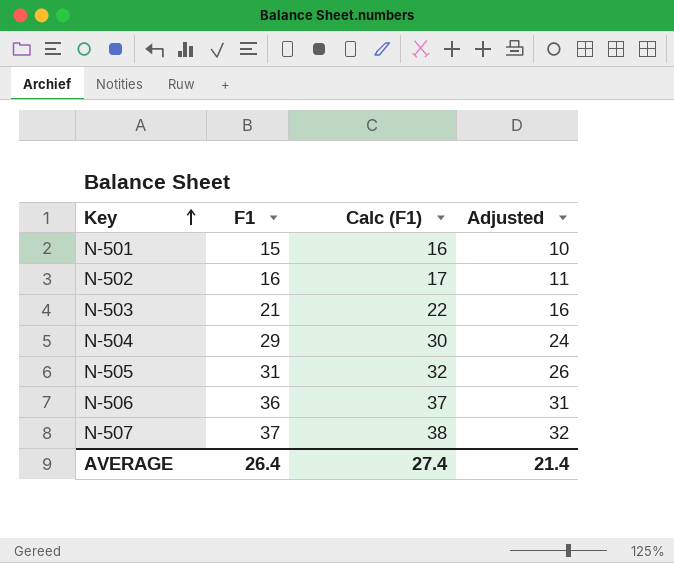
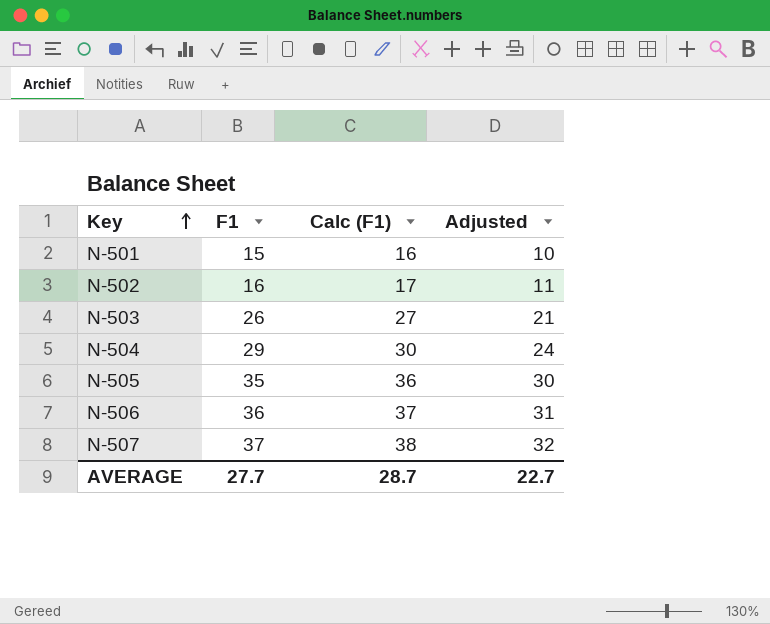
N-503 | F1: 21 -> 26
N-503 | Calc (F1): 22 -> 27
N-503 | Adjusted: 16 -> 21
N-505 | F1: 31 -> 35
N-505 | Calc (F1): 32 -> 36
N-505 | Adjusted: 26 -> 30
AVERAGE | F1: 26.4 -> 27.7
AVERAGE | Calc (F1): 27.4 -> 28.7
AVERAGE | Adjusted: 21.4 -> 22.7

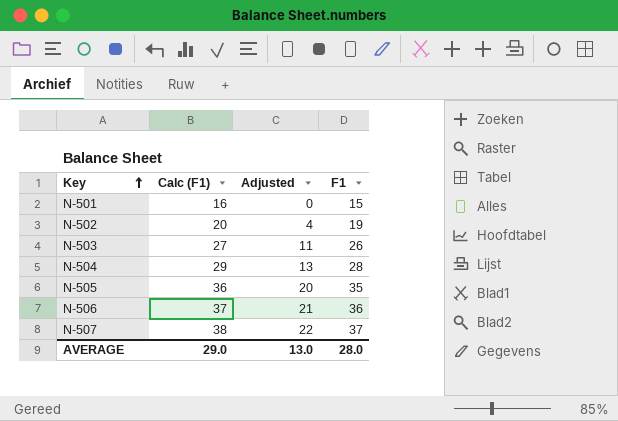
column Adjusted | formula: [F1] - 5 -> [F1] - 15
column F1 | position: 2 -> 4
N-502 | Calc (F1): 17 -> 20
N-502 | F1: 16 -> 19
N-504 | Calc (F1): 30 -> 29
N-504 | F1: 29 -> 28
AVERAGE | Calc (F1): 28.7 -> 29.0
AVERAGE | Adjusted: 22.7 -> 13.0
AVERAGE | F1: 27.7 -> 28.0

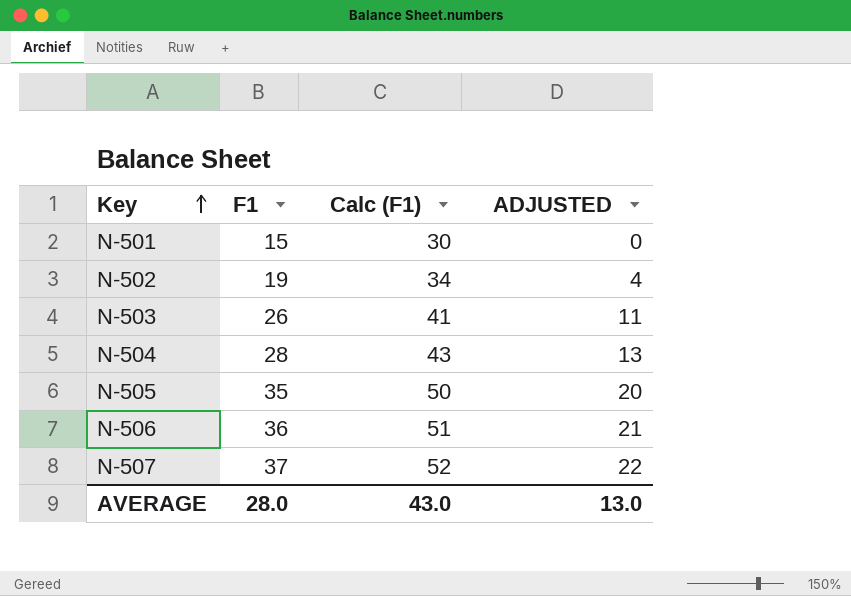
column F1 | position: 4 -> 2
column Calc (F1) | formula: [F1] + 1 -> [F1] + 15
column name: Adjusted -> ADJUSTED
AVERAGE | Calc (F1): 29.0 -> 43.0

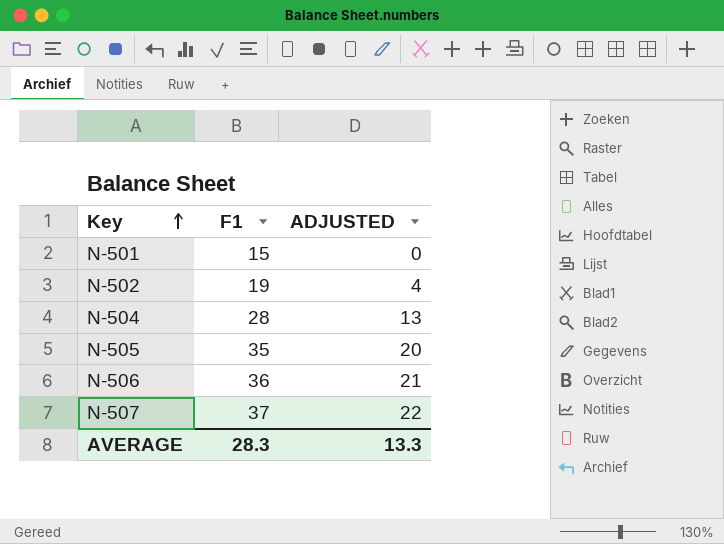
column Calc (F1) | formula: [F1] + 15 -> none
row N-503: 26 | 41 | 11 -> none
AVERAGE | F1: 28.0 -> 28.3
AVERAGE | ADJUSTED: 13.0 -> 13.3

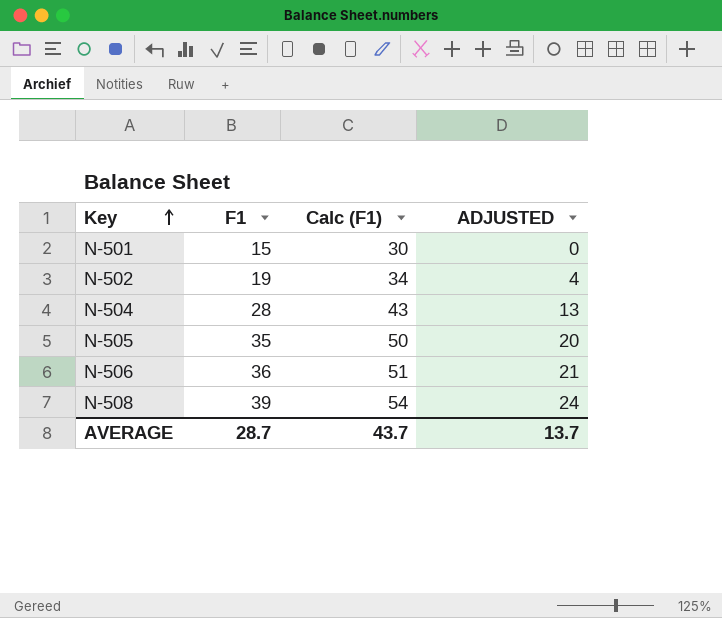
column Calc (F1) | formula: none -> [F1] + 15
row N-507: 37 | 22 -> none
row N-508: none -> 39 | 54 | 24
AVERAGE | F1: 28.3 -> 28.7
AVERAGE | ADJUSTED: 13.3 -> 13.7

